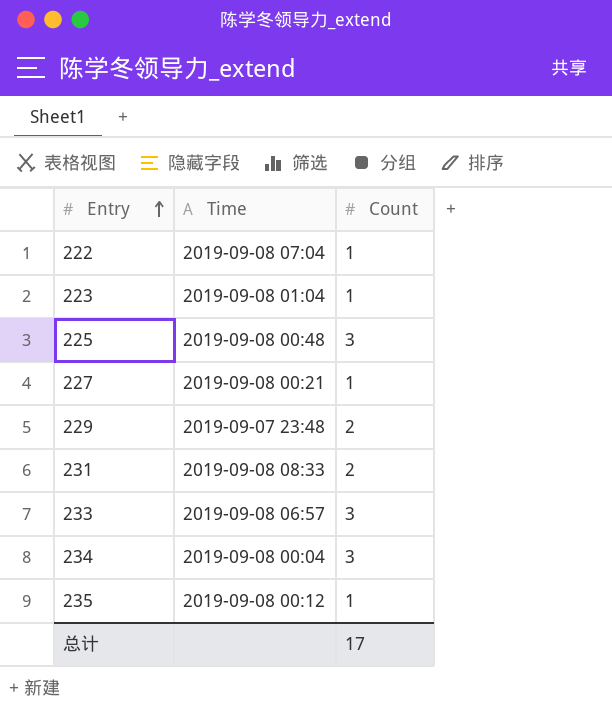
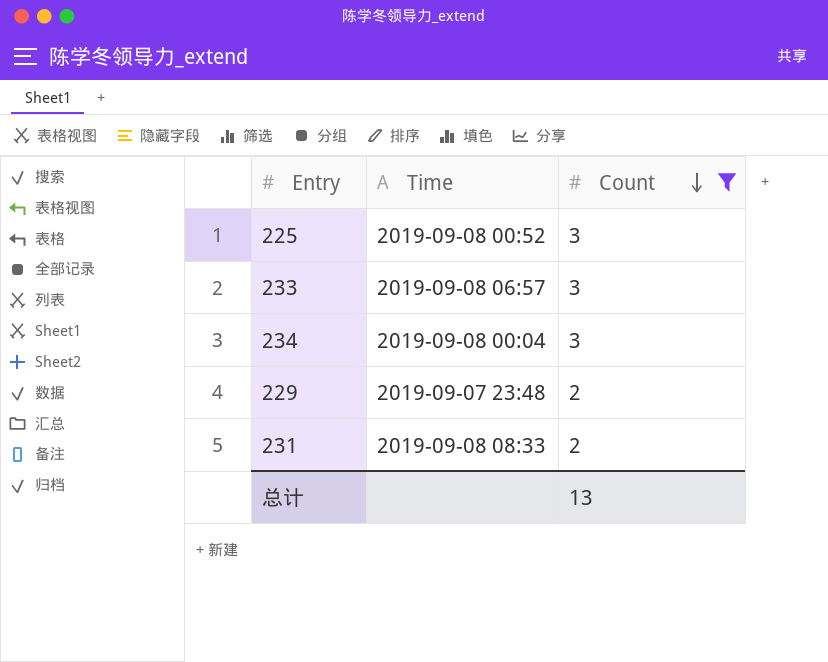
filter: none -> Count != 1
row order: Entry ascending -> Count descending
225 | Time: 2019-09-08 00:48 -> 2019-09-08 00:52
总计 | Count: 17 -> 13

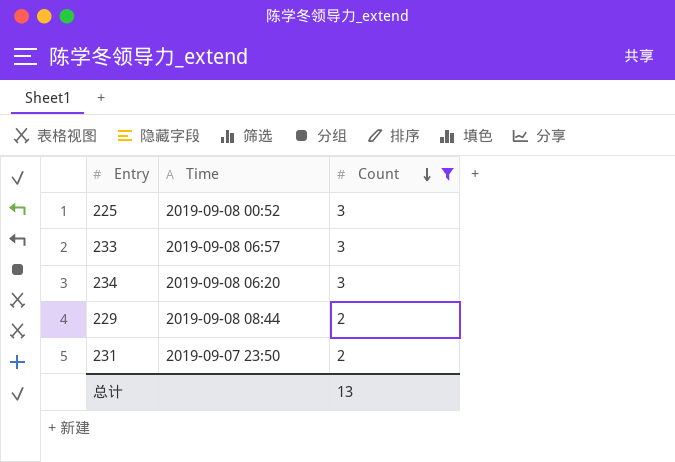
234 | Time: 2019-09-08 00:04 -> 2019-09-08 06:20
229 | Time: 2019-09-07 23:48 -> 2019-09-08 08:44
231 | Time: 2019-09-08 08:33 -> 2019-09-07 23:50

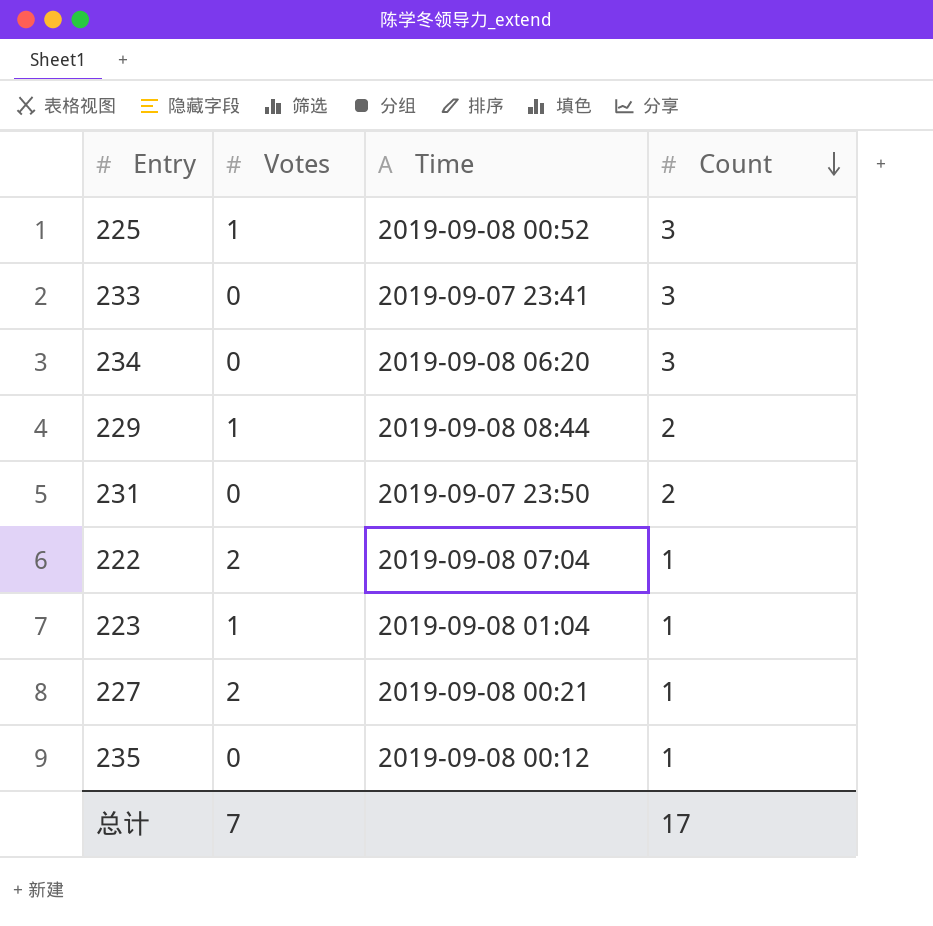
filter: Count != 1 -> none
column Votes | position: none -> 2
233 | Time: 2019-09-08 06:57 -> 2019-09-07 23:41
总计 | Count: 13 -> 17

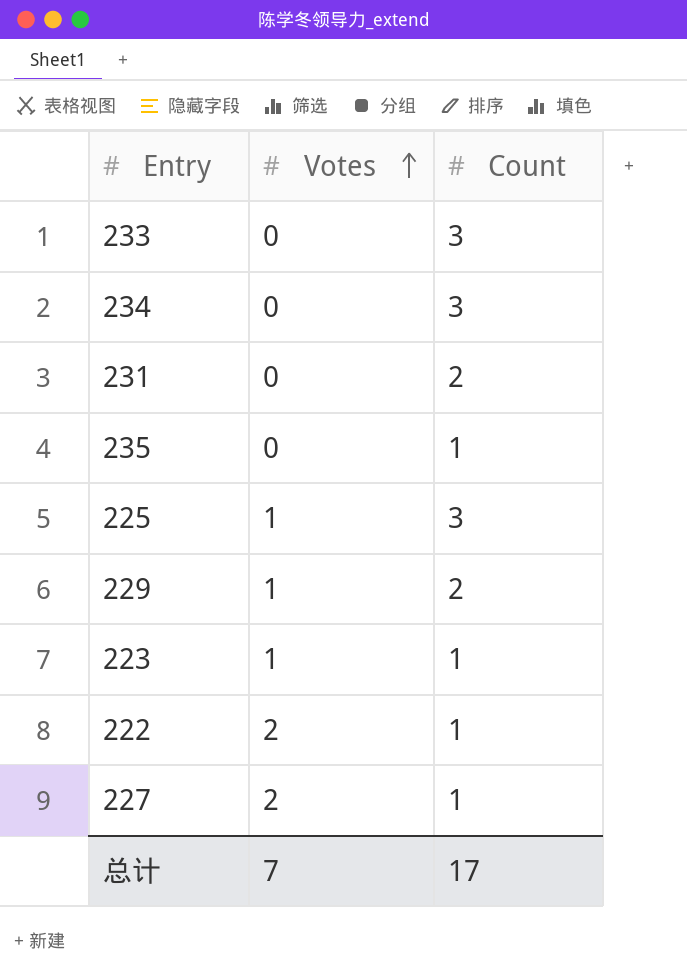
row order: Count descending -> Votes ascending
column Time | position: 3 -> none

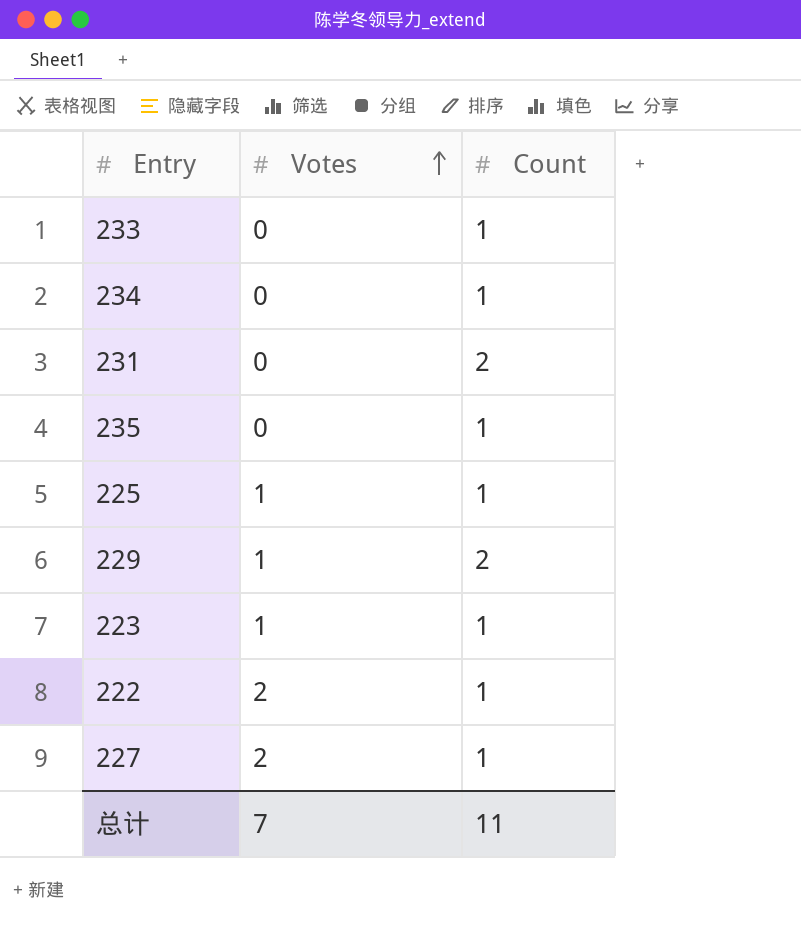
233 | Count: 3 -> 1
234 | Count: 3 -> 1
225 | Count: 3 -> 1
总计 | Count: 17 -> 11

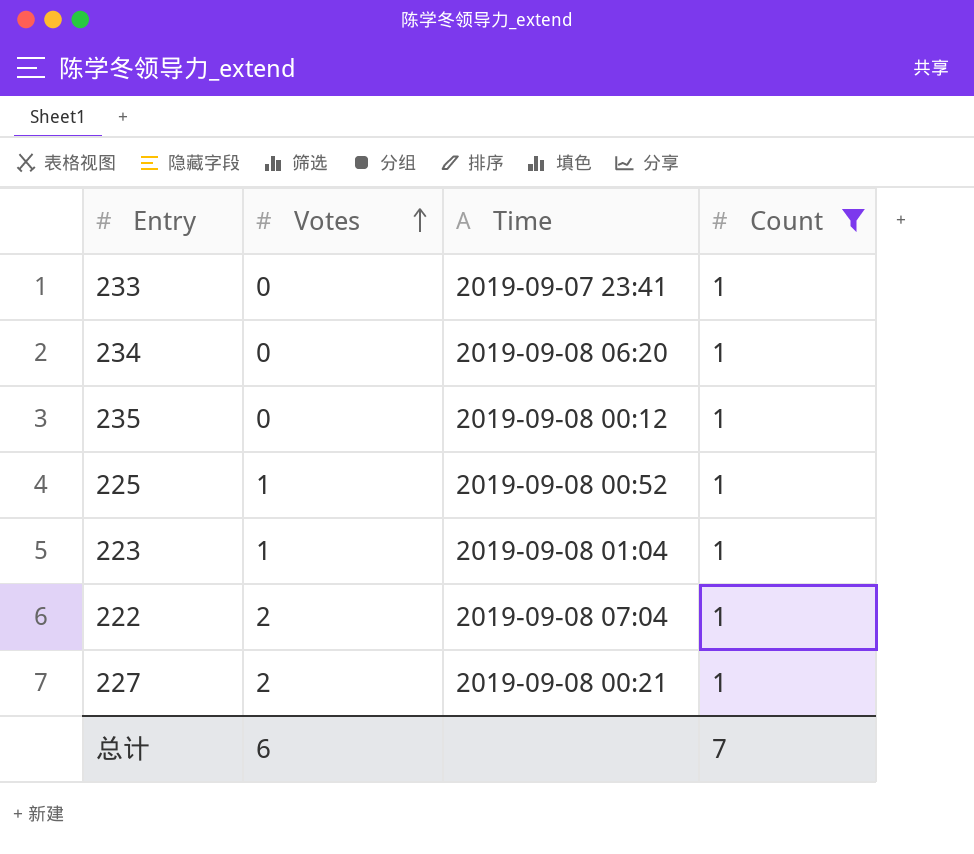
filter: none -> Count = 1
column Time | position: none -> 3
总计 | Votes: 7 -> 6
总计 | Count: 11 -> 7

